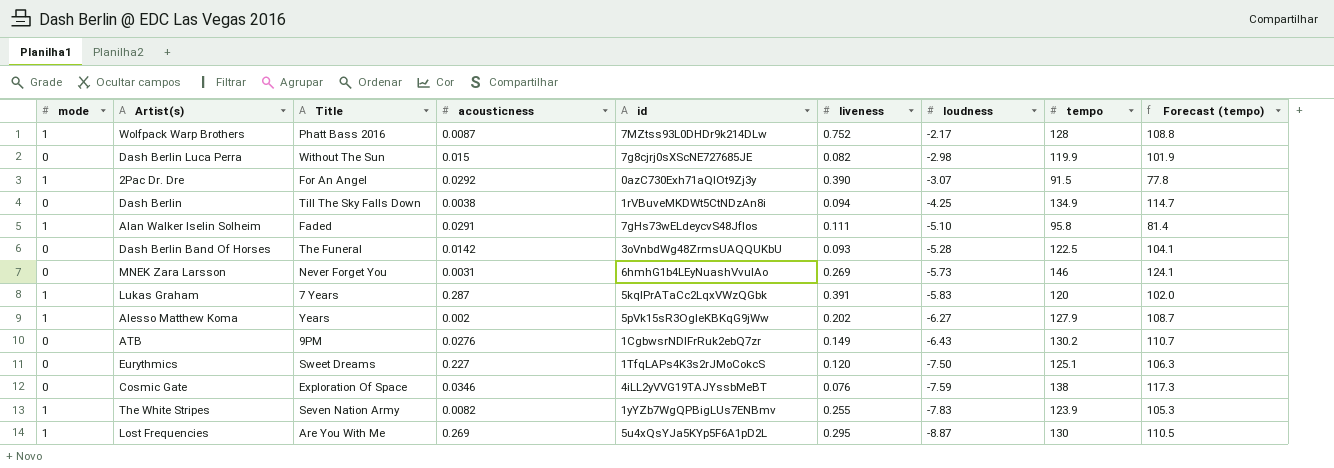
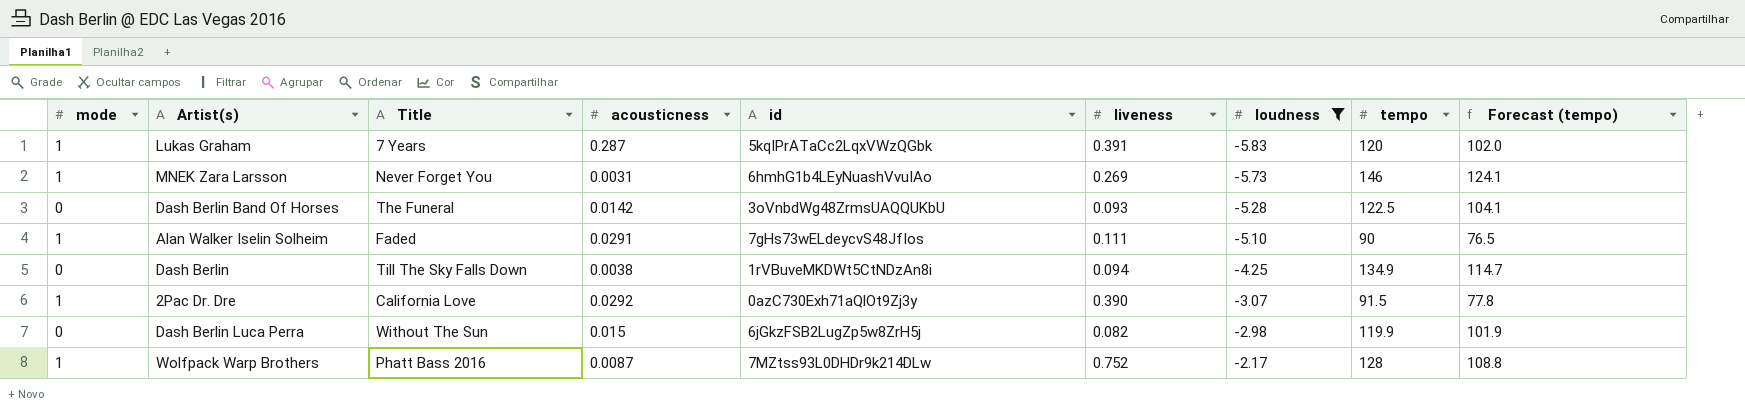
filter: none -> loudness >= -5.83
row order: loudness descending -> loudness ascending
MNEK Zara Larsson | mode: 0 -> 1
Alan Walker Iselin Solheim | tempo: 95.8 -> 90
Alan Walker Iselin Solheim | Forecast (tempo): 81.4 -> 76.5
2Pac Dr. Dre | Title: For An Angel -> California Love
Dash Berlin Luca Perra | id: 7g8cjrj0sXScNE727685JE -> 6jGkzFSB2LugZp5w8ZrH5j

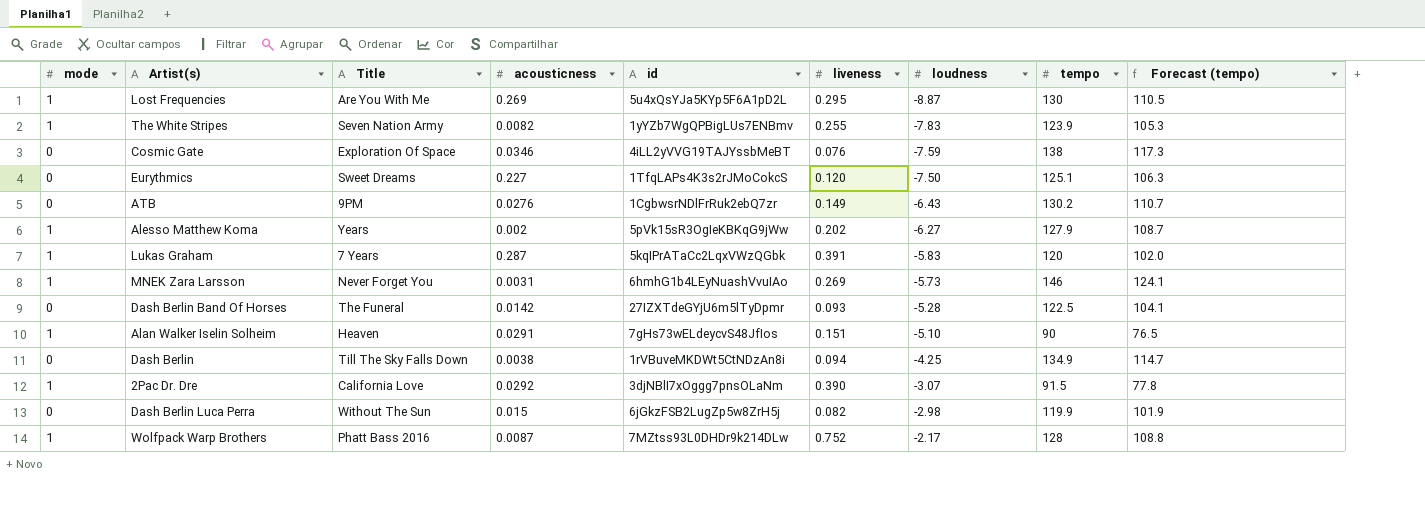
filter: loudness >= -5.83 -> none
Dash Berlin Band Of Horses | id: 3oVnbdWg48ZrmsUAQQUKbU -> 27IZXTdeGYjU6m5lTyDpmr
Alan Walker Iselin Solheim | Title: Faded -> Heaven
Alan Walker Iselin Solheim | liveness: 0.111 -> 0.151
2Pac Dr. Dre | id: 0azC730Exh71aQlOt9Zj3y -> 3djNBlI7xOggg7pnsOLaNm

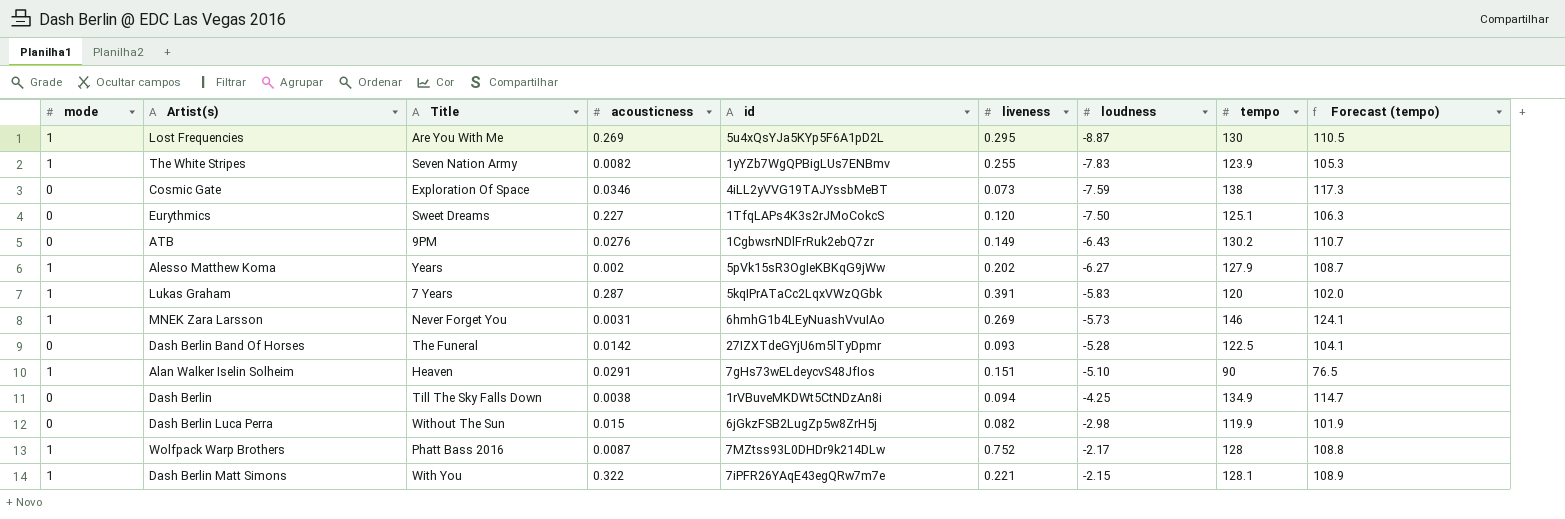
row 2Pac Dr. Dre: 1 | California Love | 0.0292 | 3djNBlI7xOggg7pnsOLaNm | 0.390 | -3.07 | 91.5 | 77.8 -> none
Cosmic Gate | liveness: 0.076 -> 0.073
row Dash Berlin Matt Simons: none -> 1 | With You | 0.322 | 7iPFR26YAqE43egQRw7m7e | 0.221 | -2.15 | 128.1 | 108.9

